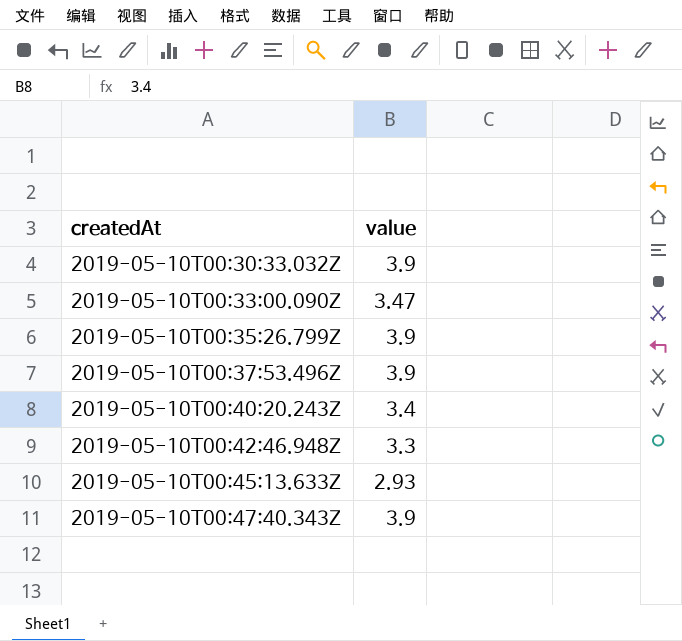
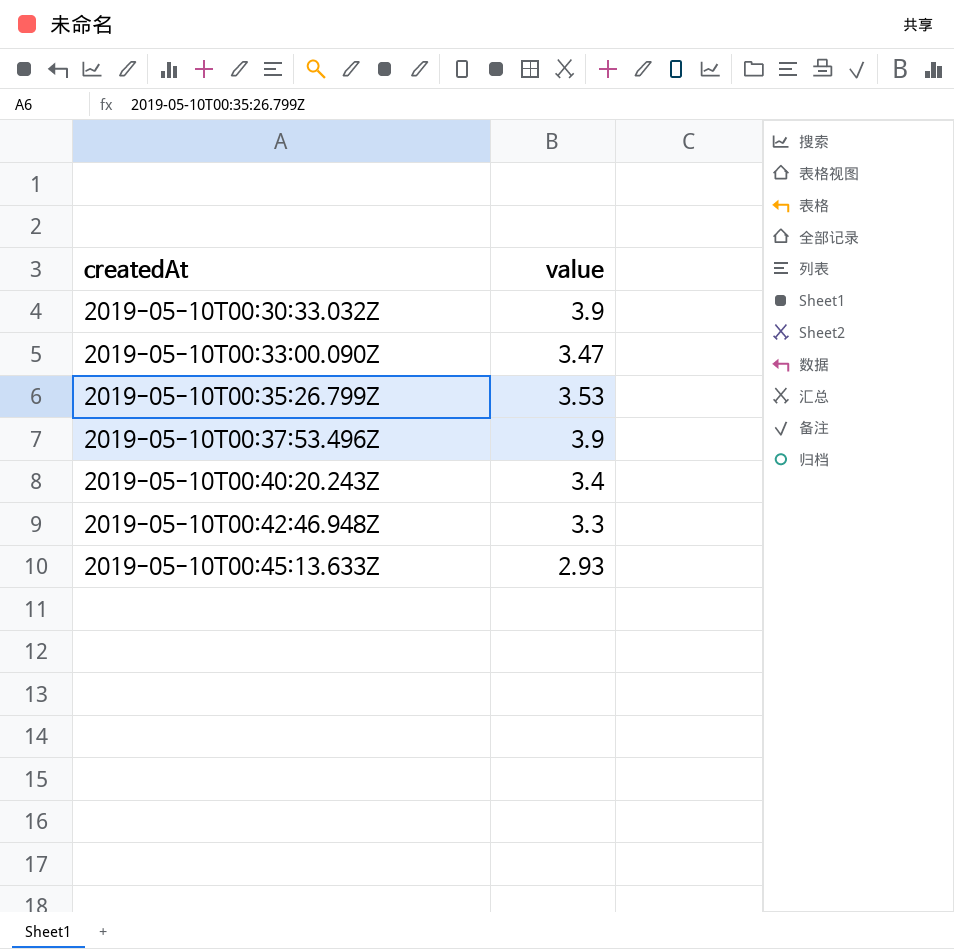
row 2019-05-10T00:47:40.343Z: 3.9 -> none
2019-05-10T00:35:26.799Z | value: 3.9 -> 3.53

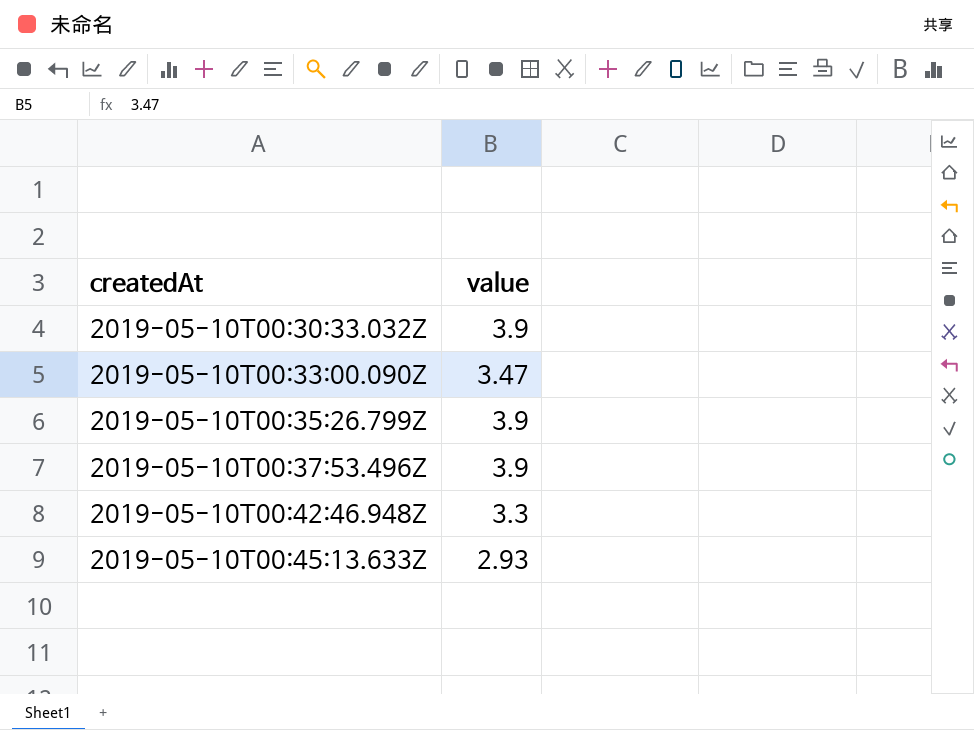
row 2019-05-10T00:40:20.243Z: 3.4 -> none
2019-05-10T00:35:26.799Z | value: 3.53 -> 3.9

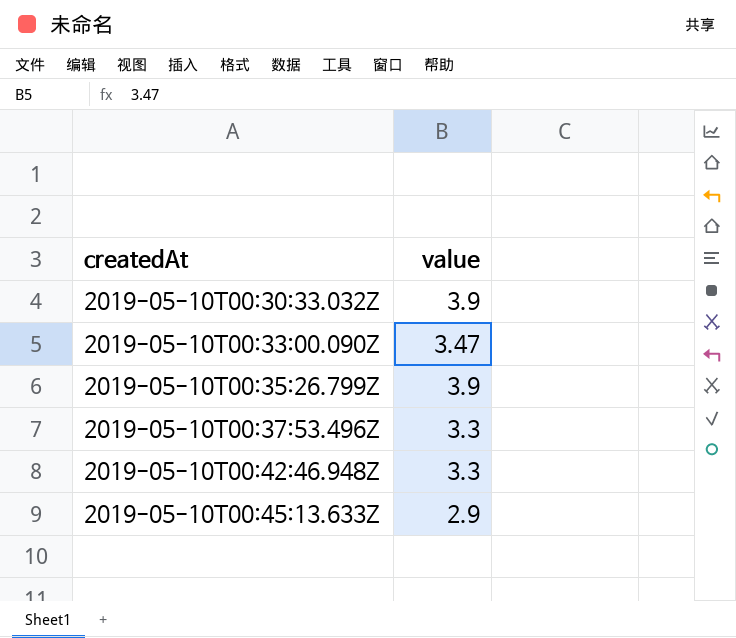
2019-05-10T00:37:53.496Z | value: 3.9 -> 3.3
2019-05-10T00:45:13.633Z | value: 2.93 -> 2.9

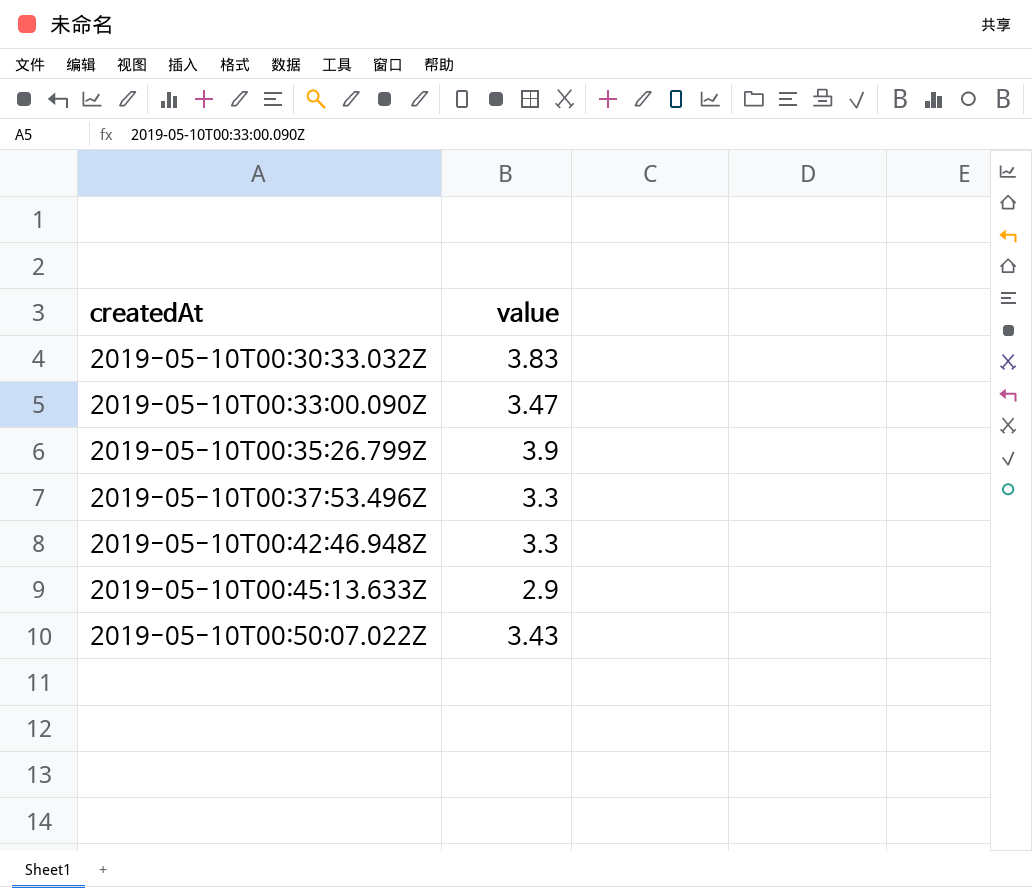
2019-05-10T00:30:33.032Z | value: 3.9 -> 3.83
row 2019-05-10T00:50:07.022Z: none -> 3.43

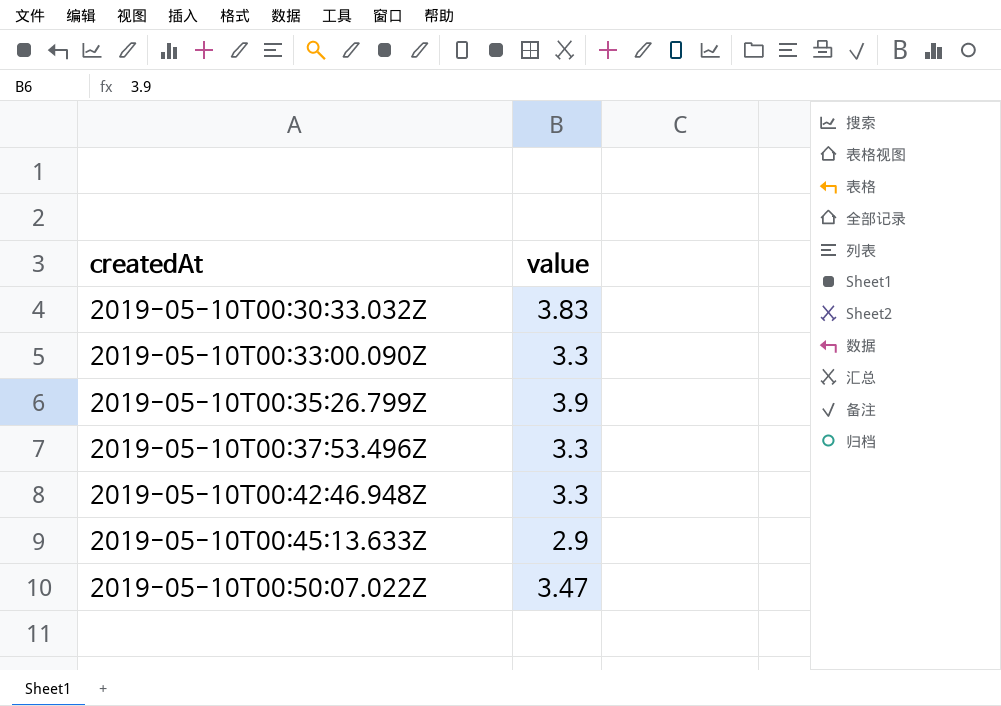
2019-05-10T00:33:00.090Z | value: 3.47 -> 3.3
2019-05-10T00:50:07.022Z | value: 3.43 -> 3.47

